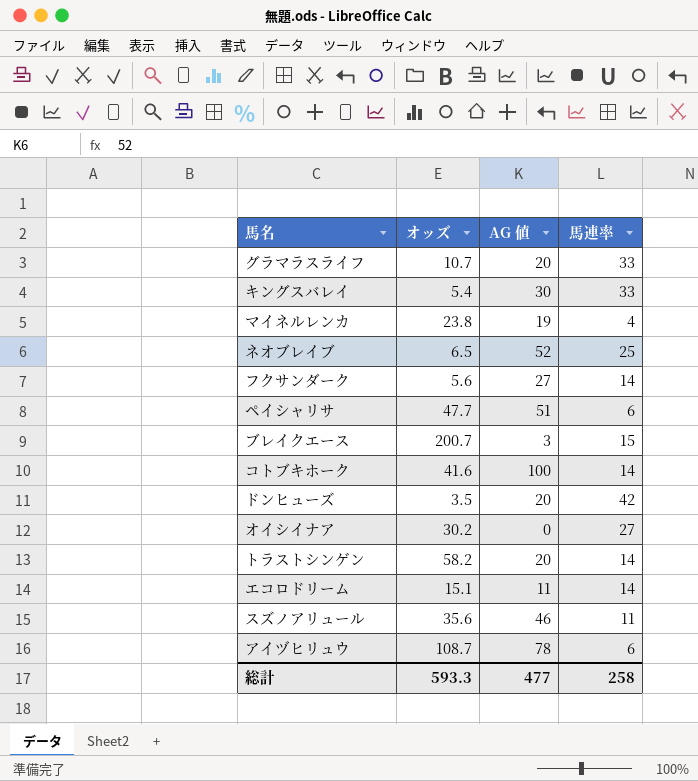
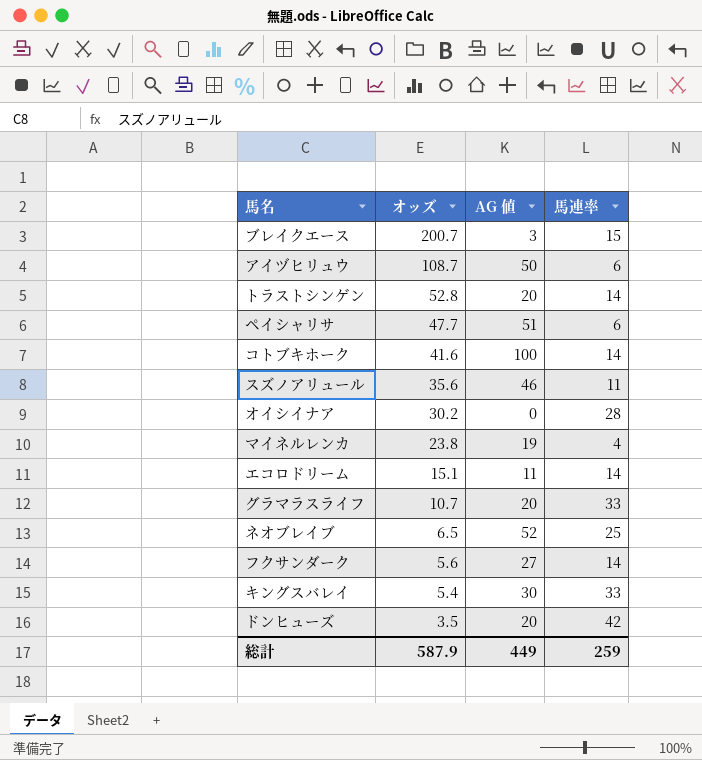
row order: none -> オッズ descending
アイヅヒリュウ | AG 値: 78 -> 50
トラストシンゲン | オッズ: 58.2 -> 52.8
オイシイナア | 馬連率: 27 -> 28
総計 | オッズ: 593.3 -> 587.9
総計 | AG 値: 477 -> 449
総計 | 馬連率: 258 -> 259

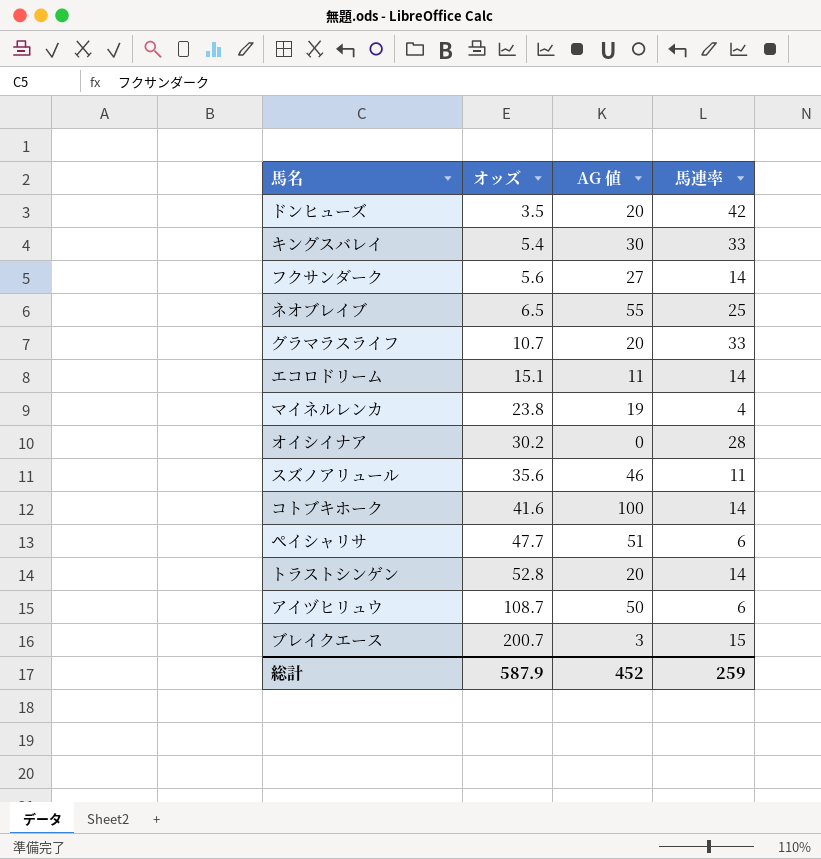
row order: オッズ descending -> オッズ ascending
ネオブレイブ | AG 値: 52 -> 55
総計 | AG 値: 449 -> 452

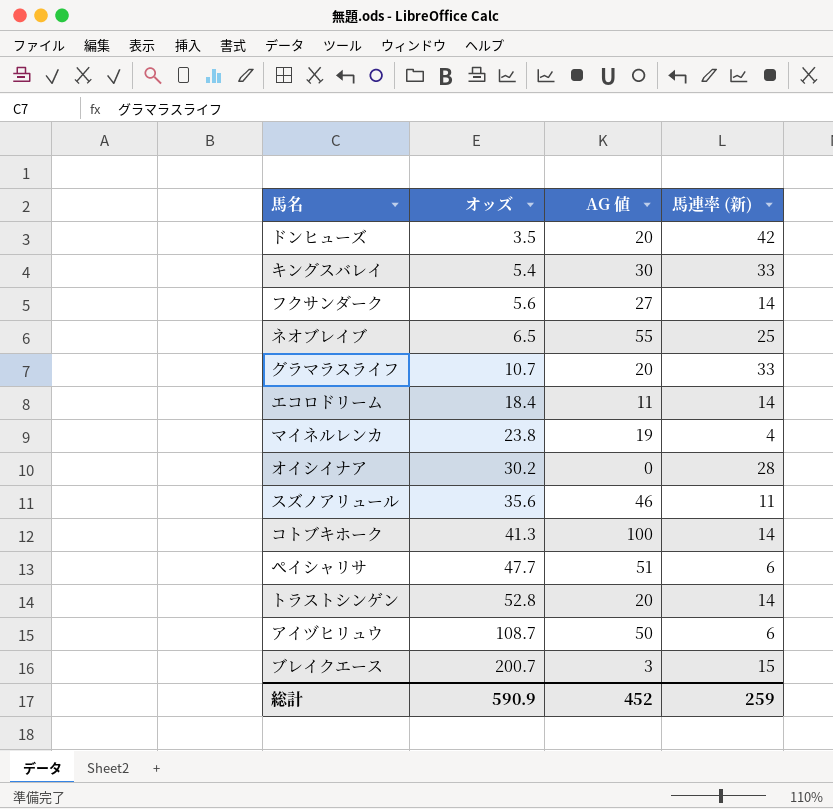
column name: 馬連率 -> 馬連率 (新)
エコロドリーム | オッズ: 15.1 -> 18.4
コトブキホーク | オッズ: 41.6 -> 41.3
総計 | オッズ: 587.9 -> 590.9

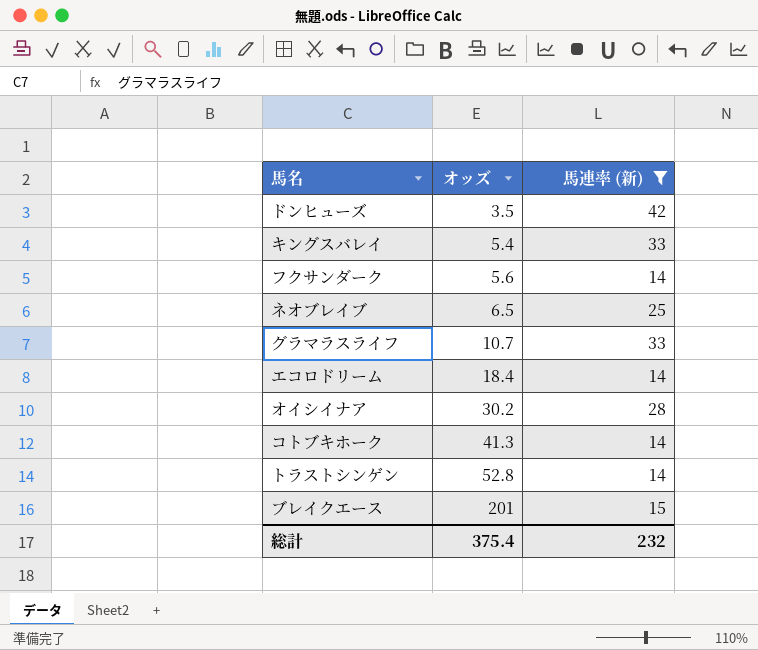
filter: none -> 馬連率 (新) >= 14
column AG 値 | position: 3 -> none
ブレイクエース | オッズ: 200.7 -> 201
総計 | オッズ: 590.9 -> 375.4
総計 | 馬連率 (新): 259 -> 232

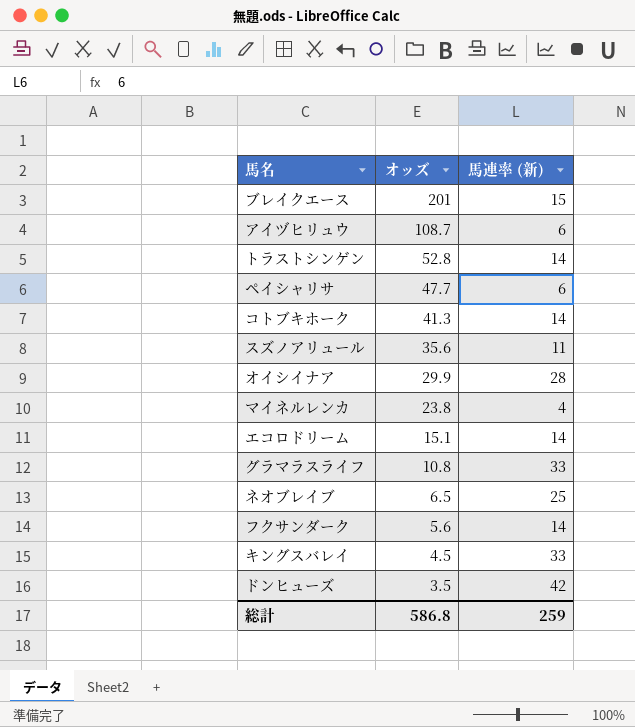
filter: 馬連率 (新) >= 14 -> none
row order: オッズ ascending -> オッズ descending
オイシイナア | オッズ: 30.2 -> 29.9
エコロドリーム | オッズ: 18.4 -> 15.1
グラマラスライフ | オッズ: 10.7 -> 10.8
キングスバレイ | オッズ: 5.4 -> 4.5
総計 | オッズ: 375.4 -> 586.8
総計 | 馬連率 (新): 232 -> 259

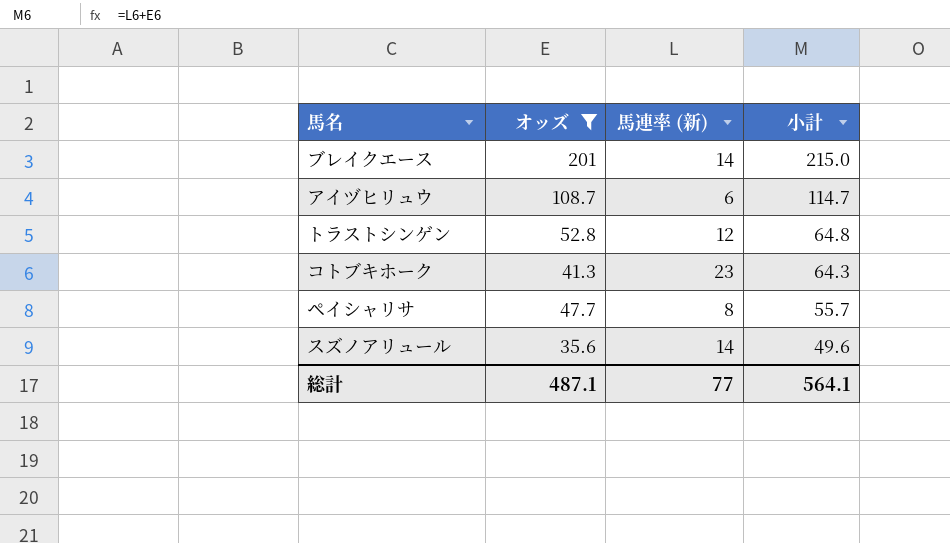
filter: none -> オッズ >= 35.6
row order: オッズ descending -> 小計 descending
column 小計 | formula: none -> [オッズ] + [馬連率 (新)]
ブレイクエース | 馬連率 (新): 15 -> 14
トラストシンゲン | 馬連率 (新): 14 -> 12
コトブキホーク | 馬連率 (新): 14 -> 23
ペイシャリサ | 馬連率 (新): 6 -> 8
スズノアリュール | 馬連率 (新): 11 -> 14
総計 | オッズ: 586.8 -> 487.1
総計 | 馬連率 (新): 259 -> 77

